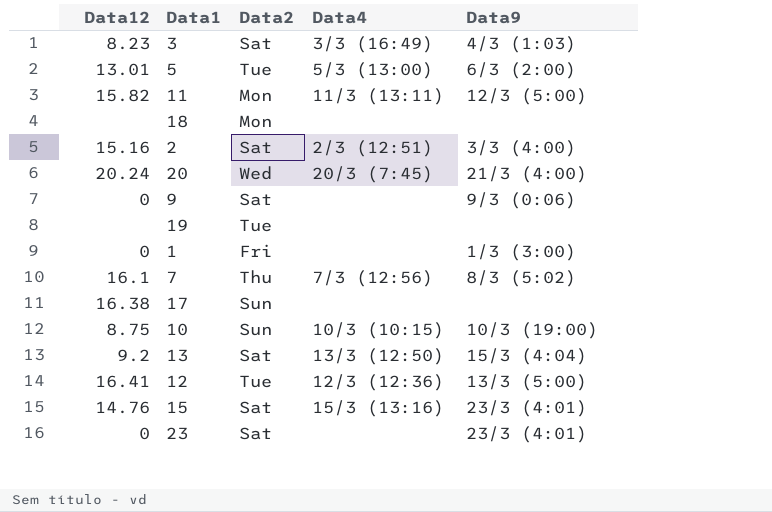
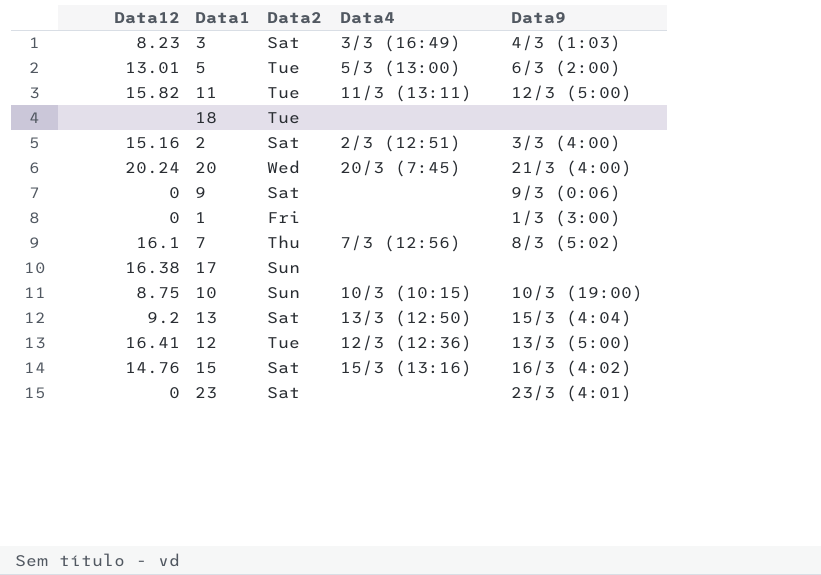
row 19: none | Tue | none | none -> none
11 | Data2: Mon -> Tue
18 | Data2: Mon -> Tue
15 | Data9: 23/3 (4:01) -> 16/3 (4:02)

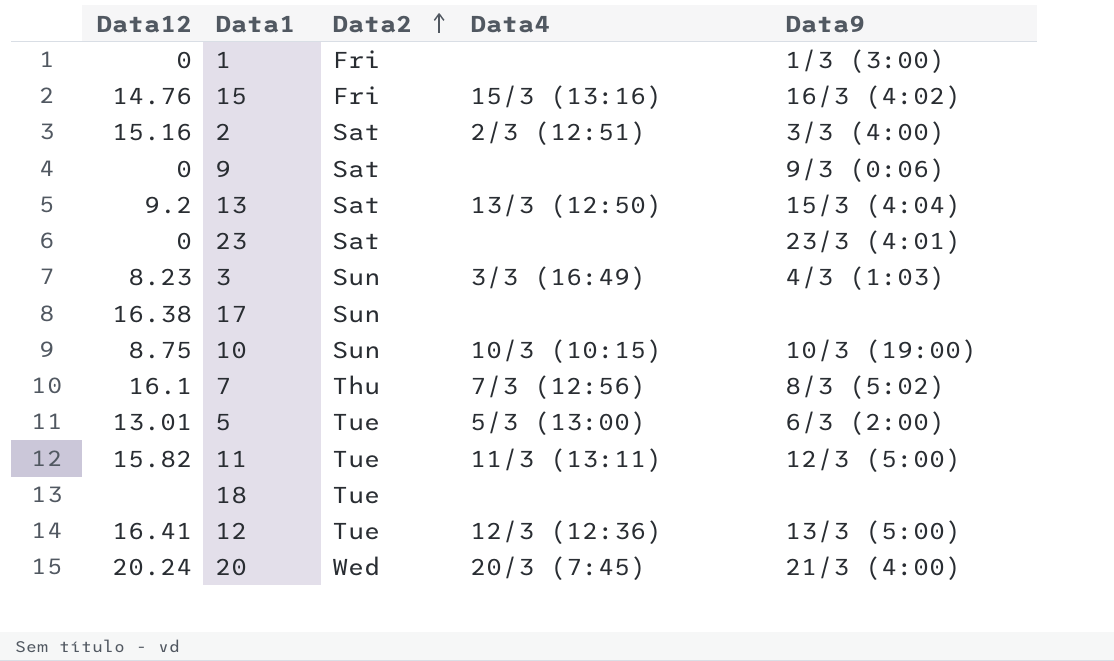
row order: none -> Data2 ascending
15 | Data2: Sat -> Fri
3 | Data2: Sat -> Sun

